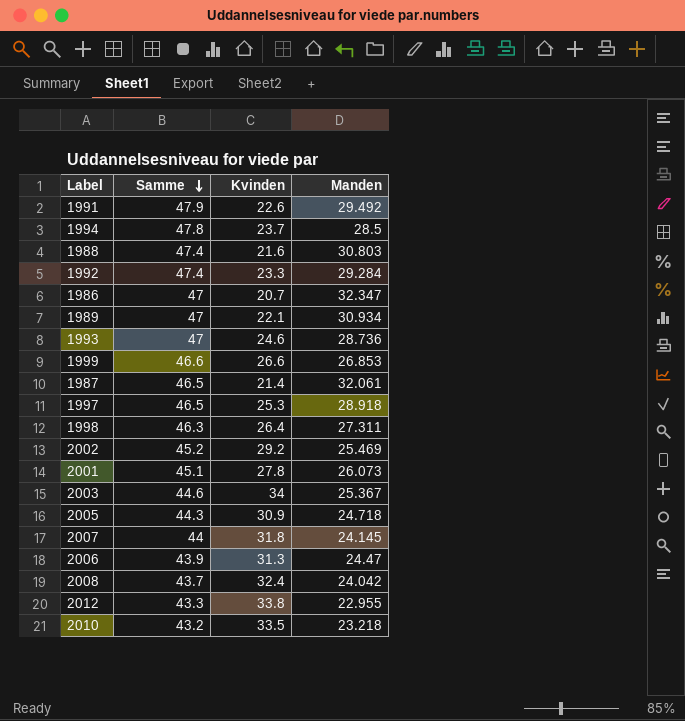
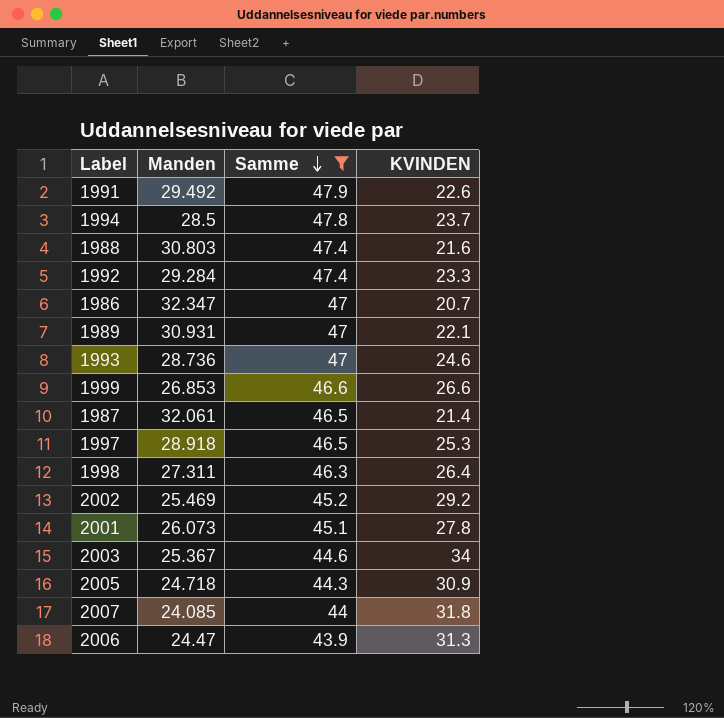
filter: none -> Samme >= 43.9
column Manden | position: 4 -> 2
column name: Kvinden -> KVINDEN
1989 | Manden: 30.934 -> 30.931
2007 | Manden: 24.145 -> 24.085

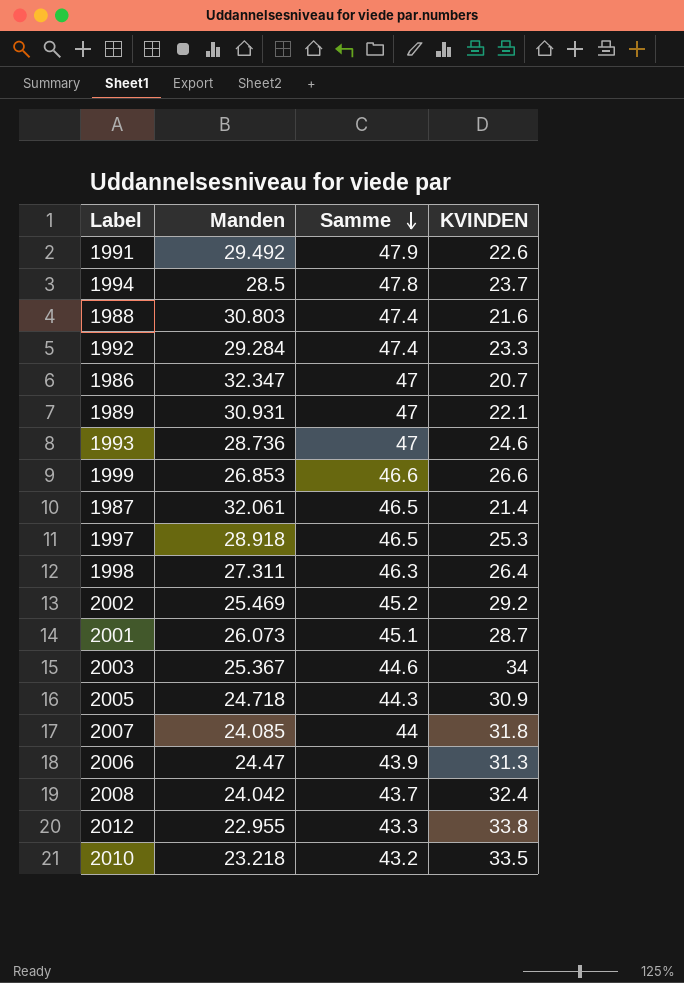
filter: Samme >= 43.9 -> none
2001 | KVINDEN: 27.8 -> 28.7

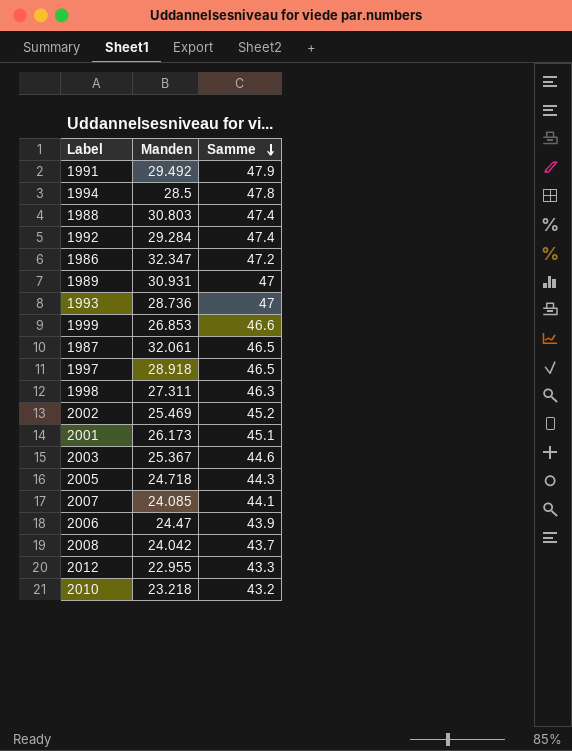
column KVINDEN | position: 4 -> none
1986 | Samme: 47 -> 47.2
2001 | Manden: 26.073 -> 26.173
2007 | Samme: 44 -> 44.1

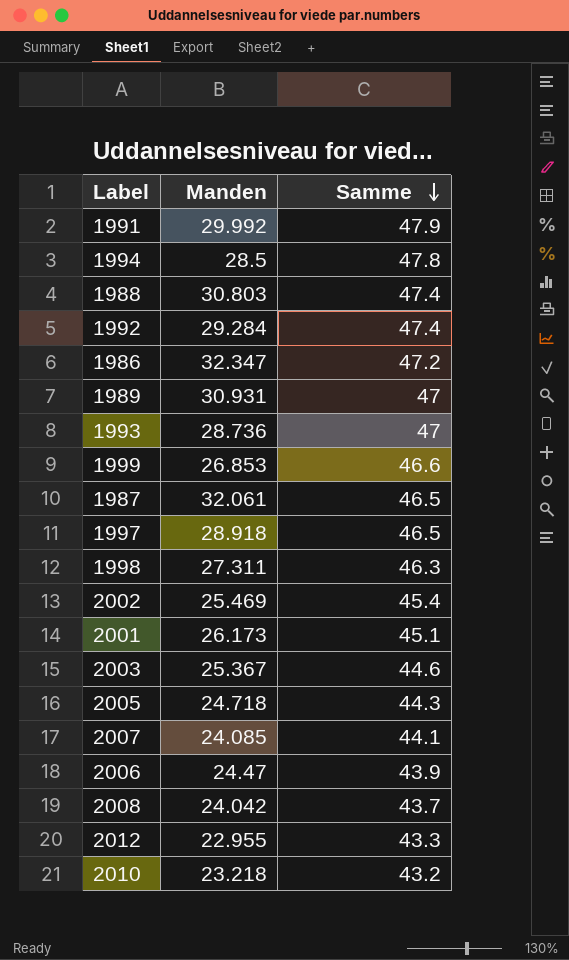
1991 | Manden: 29.492 -> 29.992
2002 | Samme: 45.2 -> 45.4

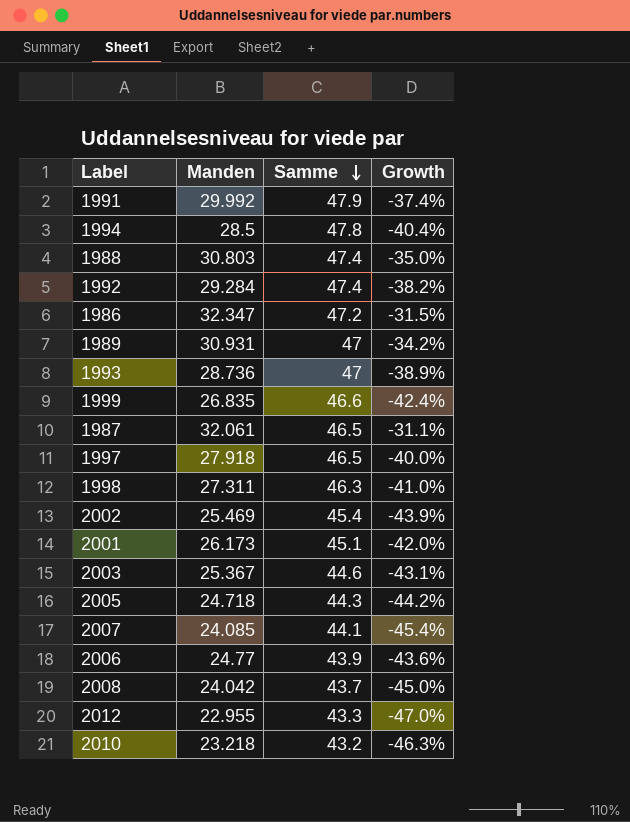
column Growth | formula: none -> ([Manden] - [Samme]) / [Samme]
1999 | Manden: 26.853 -> 26.835
1997 | Manden: 28.918 -> 27.918
2006 | Manden: 24.47 -> 24.77

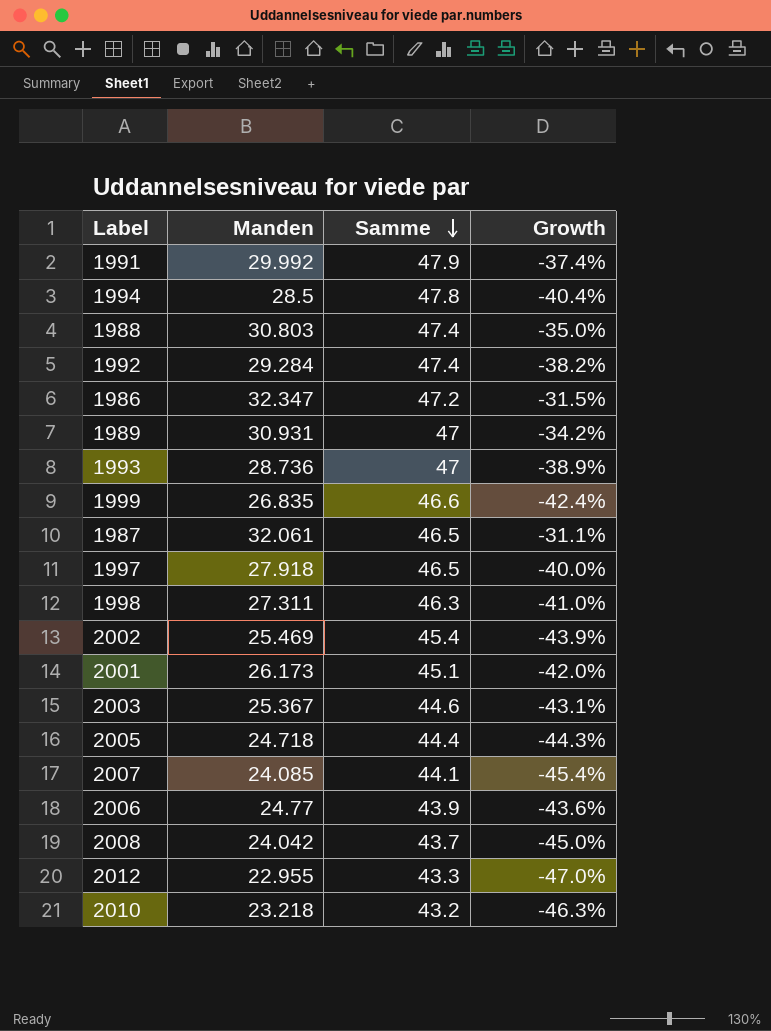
2005 | Samme: 44.3 -> 44.4
2005 | Growth: -44.2% -> -44.3%

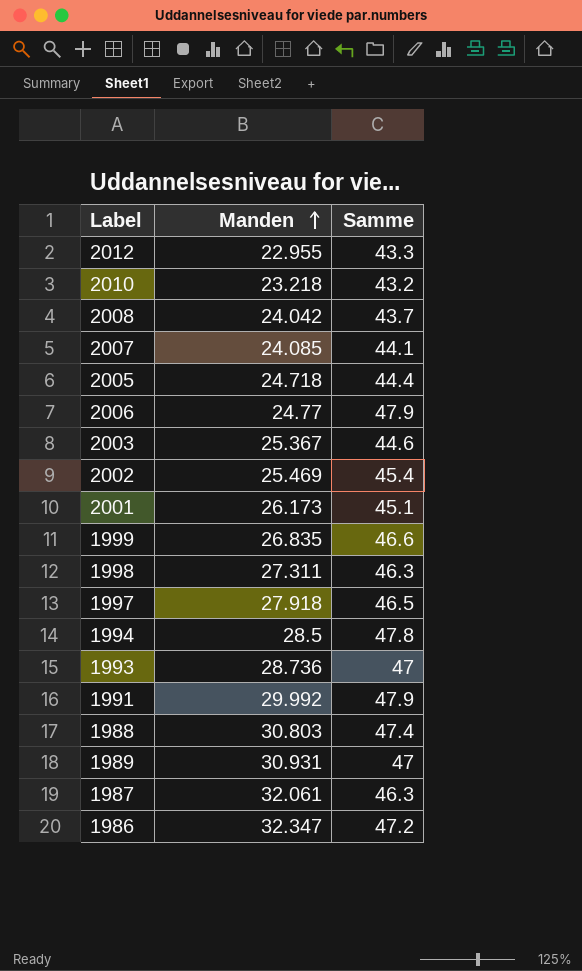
row order: Samme descending -> Manden ascending
column Growth | formula: ([Manden] - [Samme]) / [Samme] -> none
row 1992: 29.284 | 47.4 | -38.2% -> none
2006 | Samme: 43.9 -> 47.9
1987 | Samme: 46.5 -> 46.3

